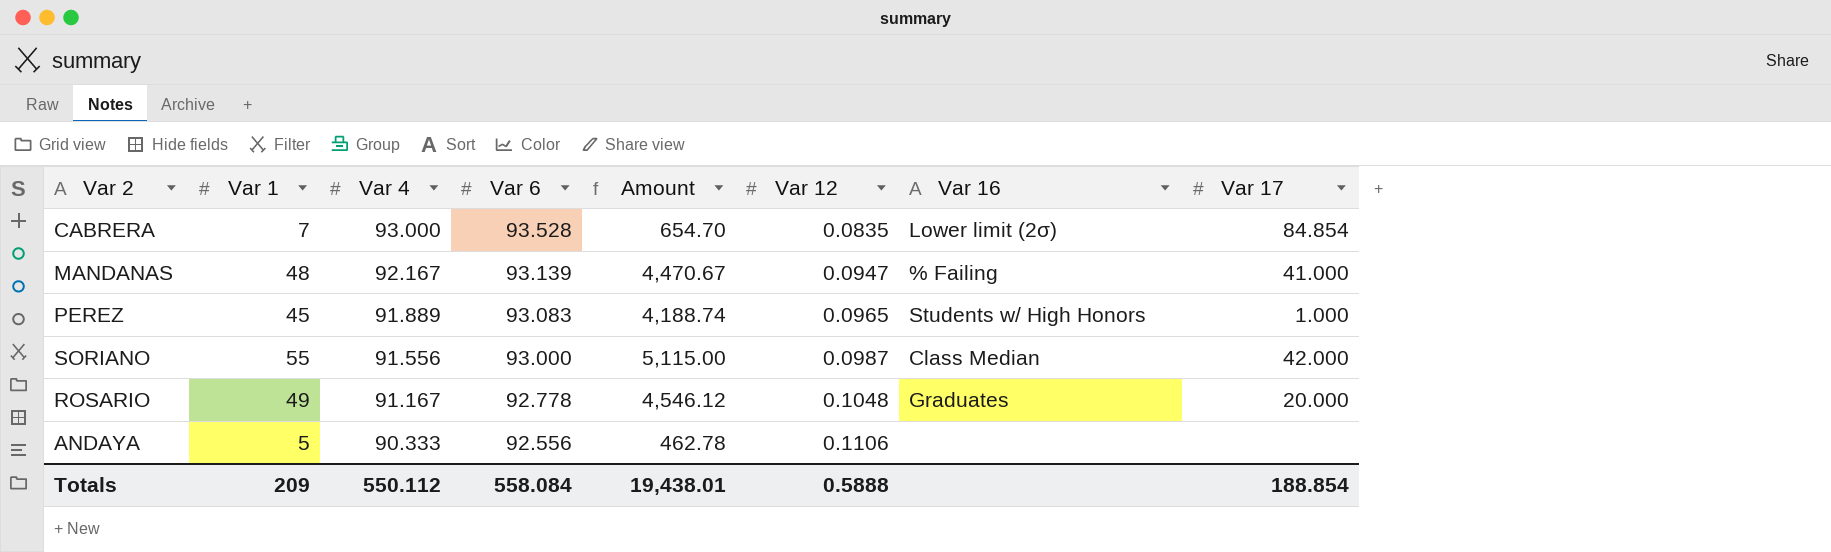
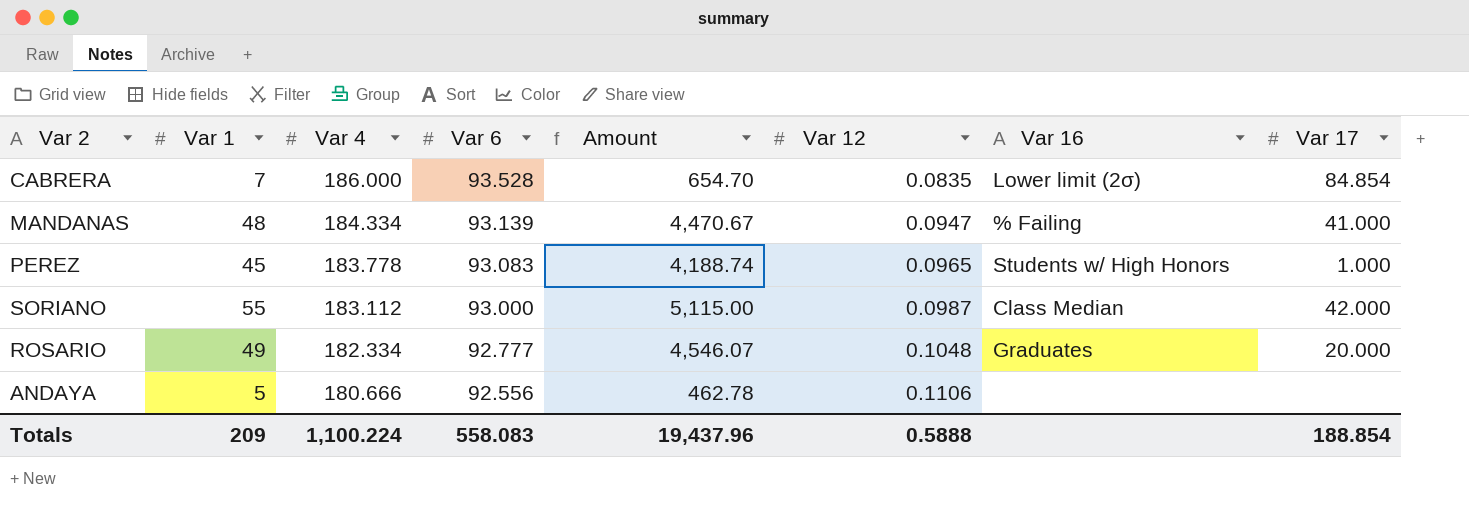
CABRERA | Var 4: 93.000 -> 186.000
MANDANAS | Var 4: 92.167 -> 184.334
PEREZ | Var 4: 91.889 -> 183.778
SORIANO | Var 4: 91.556 -> 183.112
ROSARIO | Var 4: 91.167 -> 182.334
ROSARIO | Var 6: 92.778 -> 92.777
ROSARIO | Amount: 4,546.12 -> 4,546.07
ANDAYA | Var 4: 90.333 -> 180.666
Totals | Var 4: 550.112 -> 1,100.224
Totals | Var 6: 558.084 -> 558.083
Totals | Amount: 19,438.01 -> 19,437.96

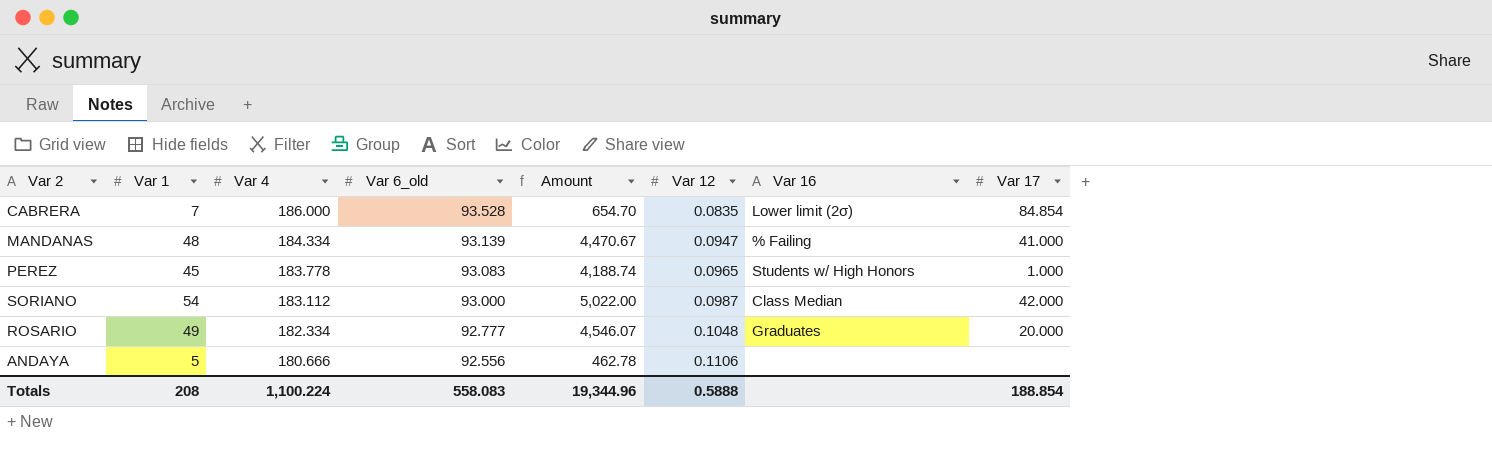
column name: Var 6 -> Var 6_old
SORIANO | Var 1: 55 -> 54
SORIANO | Amount: 5,115.00 -> 5,022.00
Totals | Var 1: 209 -> 208
Totals | Amount: 19,437.96 -> 19,344.96

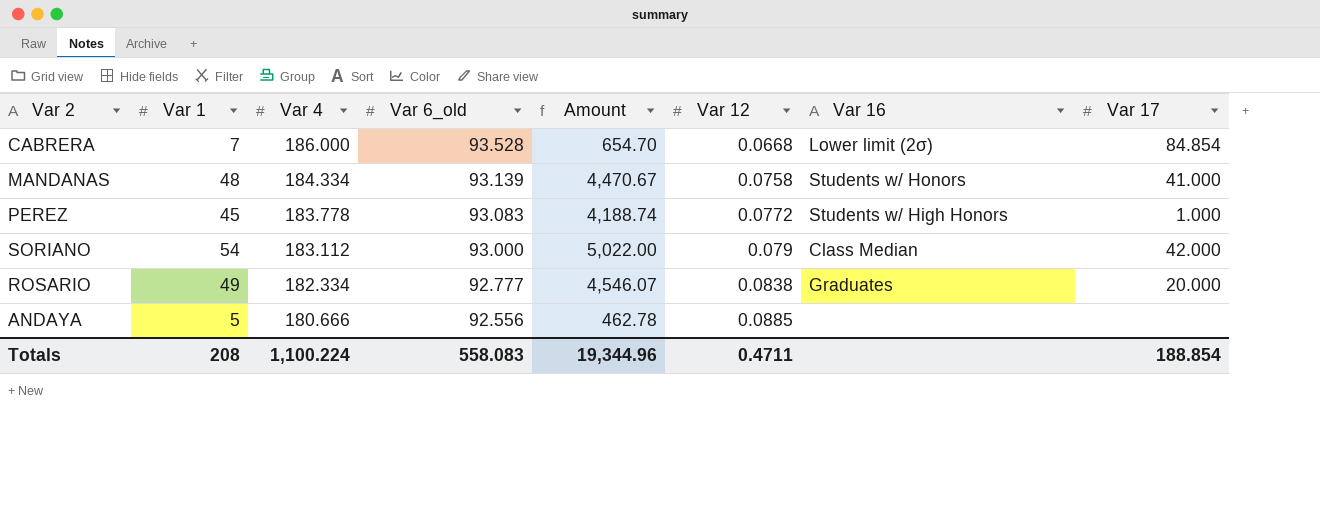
CABRERA | Var 12: 0.0835 -> 0.0668
MANDANAS | Var 12: 0.0947 -> 0.0758
MANDANAS | Var 16: % Failing -> Students w/ Honors
PEREZ | Var 12: 0.0965 -> 0.0772
SORIANO | Var 12: 0.0987 -> 0.079
ROSARIO | Var 12: 0.1048 -> 0.0838
ANDAYA | Var 12: 0.1106 -> 0.0885
Totals | Var 12: 0.5888 -> 0.4711

